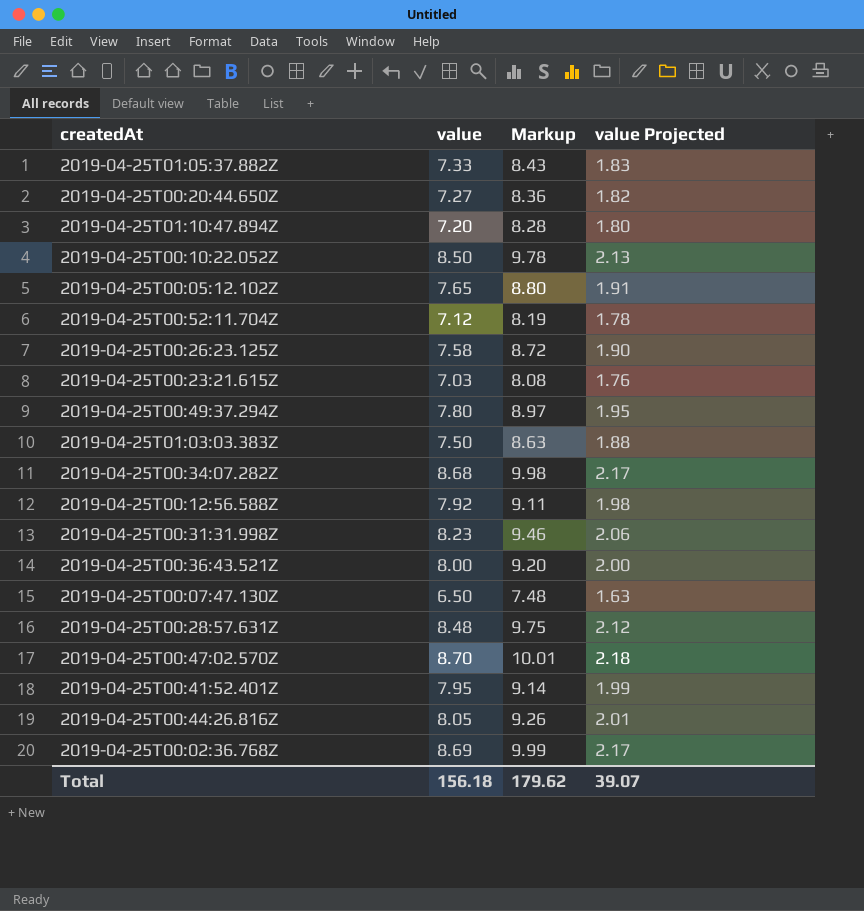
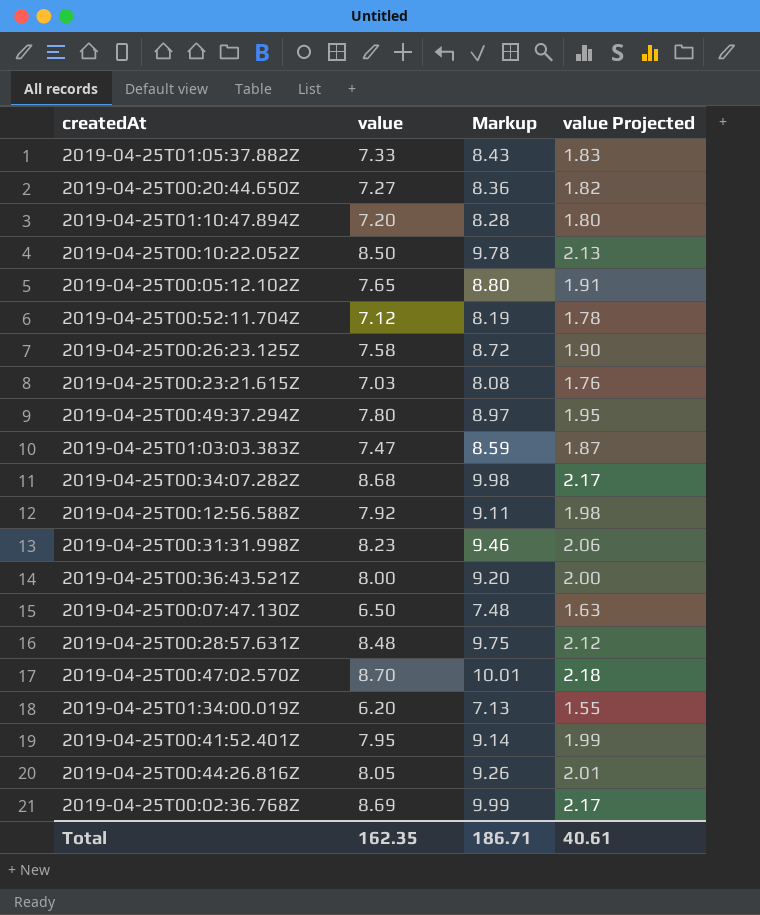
2019-04-25T01:03:03.383Z | value: 7.50 -> 7.47
2019-04-25T01:03:03.383Z | Markup: 8.63 -> 8.59
2019-04-25T01:03:03.383Z | value Projected: 1.88 -> 1.87
row 2019-04-25T01:34:00.019Z: none -> 6.20 | 7.13 | 1.55
Total | value: 156.18 -> 162.35
Total | Markup: 179.62 -> 186.71
Total | value Projected: 39.07 -> 40.61

